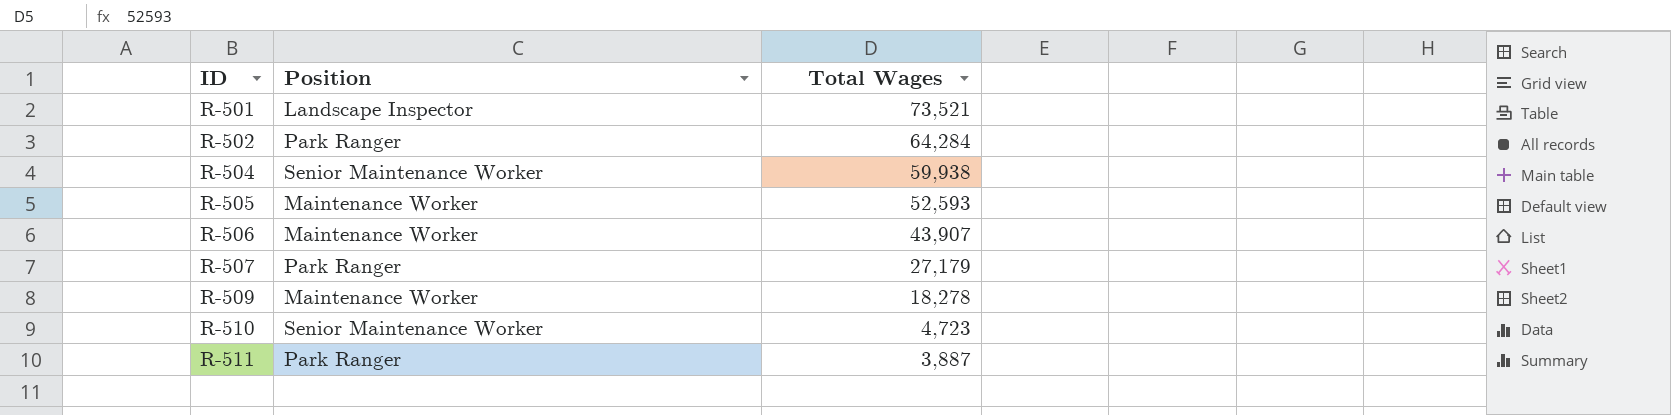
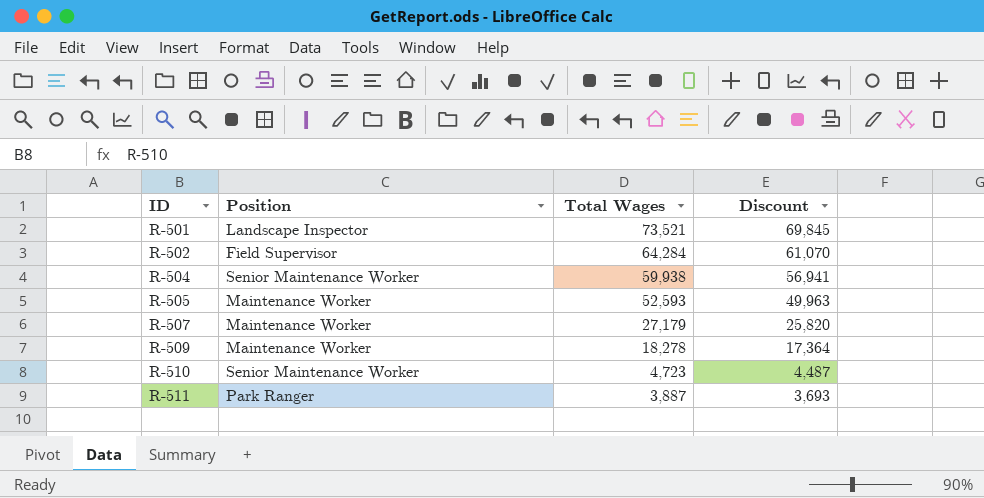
column Discount | formula: none -> [Total Wages] * 0.95
row R-506: Maintenance Worker | 43,907 -> none
R-502 | Position: Park Ranger -> Field Supervisor
R-507 | Position: Park Ranger -> Maintenance Worker

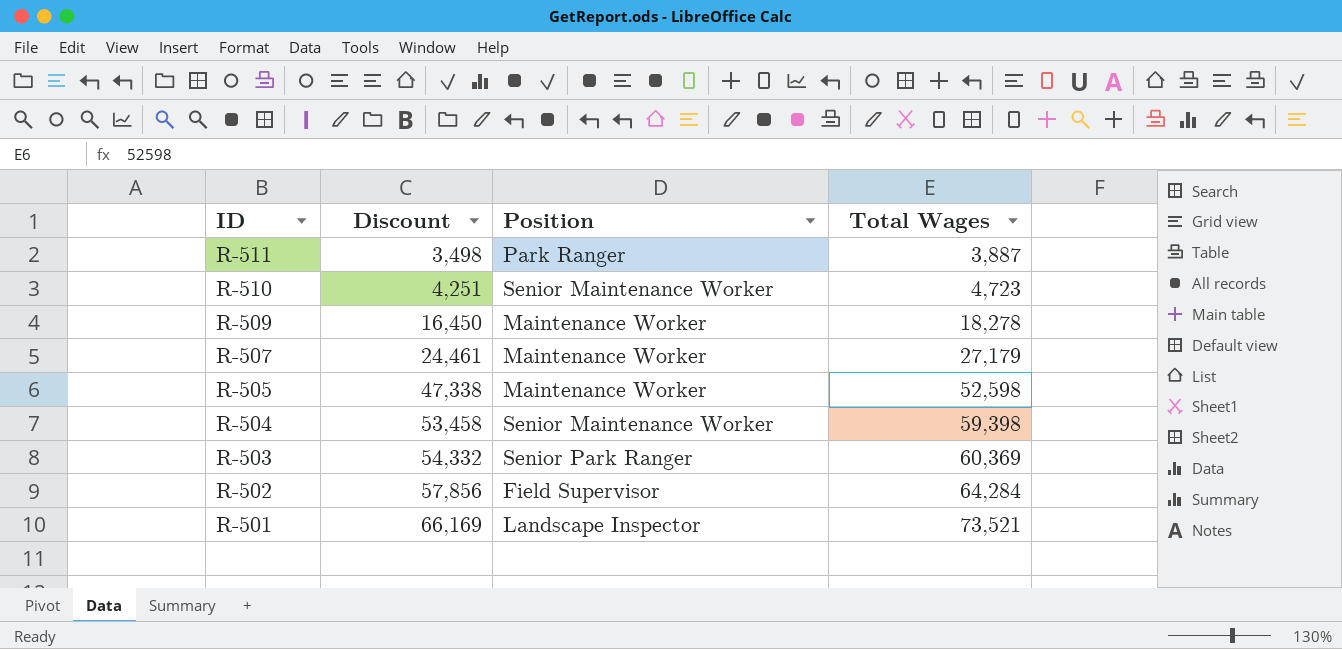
row order: ID ascending -> ID descending
column Discount | formula: [Total Wages] * 0.95 -> [Total Wages] * 0.9
column Discount | position: 4 -> 2
R-505 | Total Wages: 52,593 -> 52,598
R-504 | Total Wages: 59,938 -> 59,398
row R-503: none -> 54,332 | Senior Park Ranger | 60,369

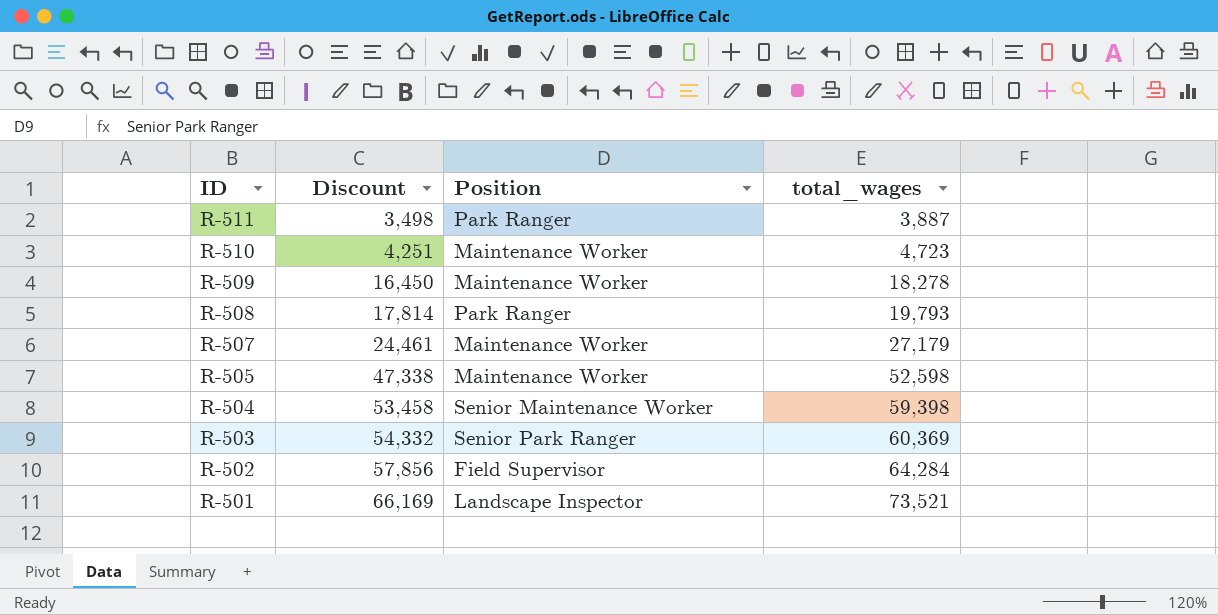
column name: Total Wages -> total_wages
R-510 | Position: Senior Maintenance Worker -> Maintenance Worker
row R-508: none -> 17,814 | Park Ranger | 19,793

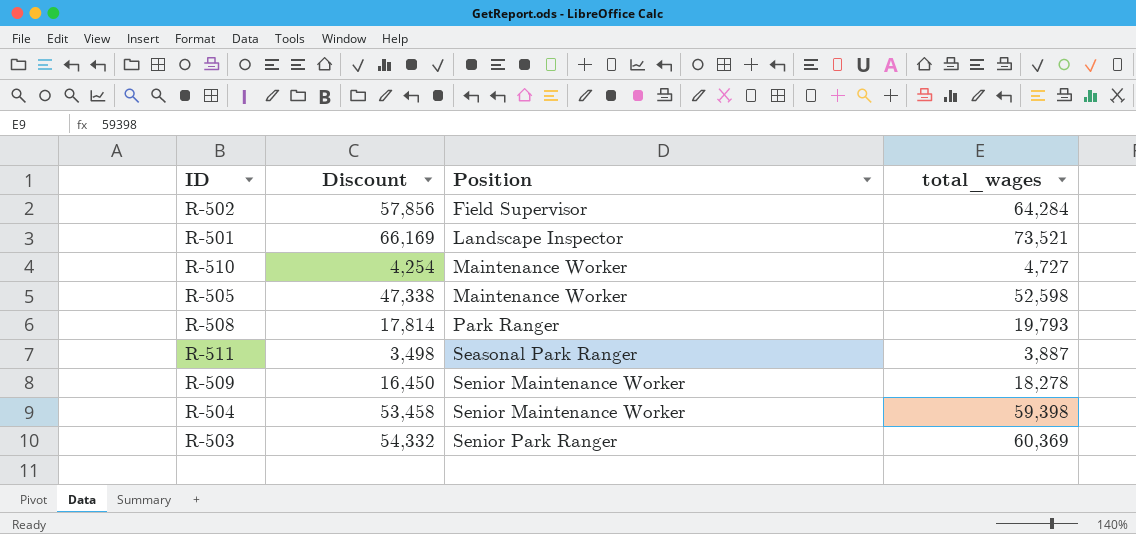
row order: ID descending -> Position ascending
row R-507: 24,461 | Maintenance Worker | 27,179 -> none
R-510 | Discount: 4,251 -> 4,254
R-510 | total_wages: 4,723 -> 4,727
R-511 | Position: Park Ranger -> Seasonal Park Ranger
R-509 | Position: Maintenance Worker -> Senior Maintenance Worker

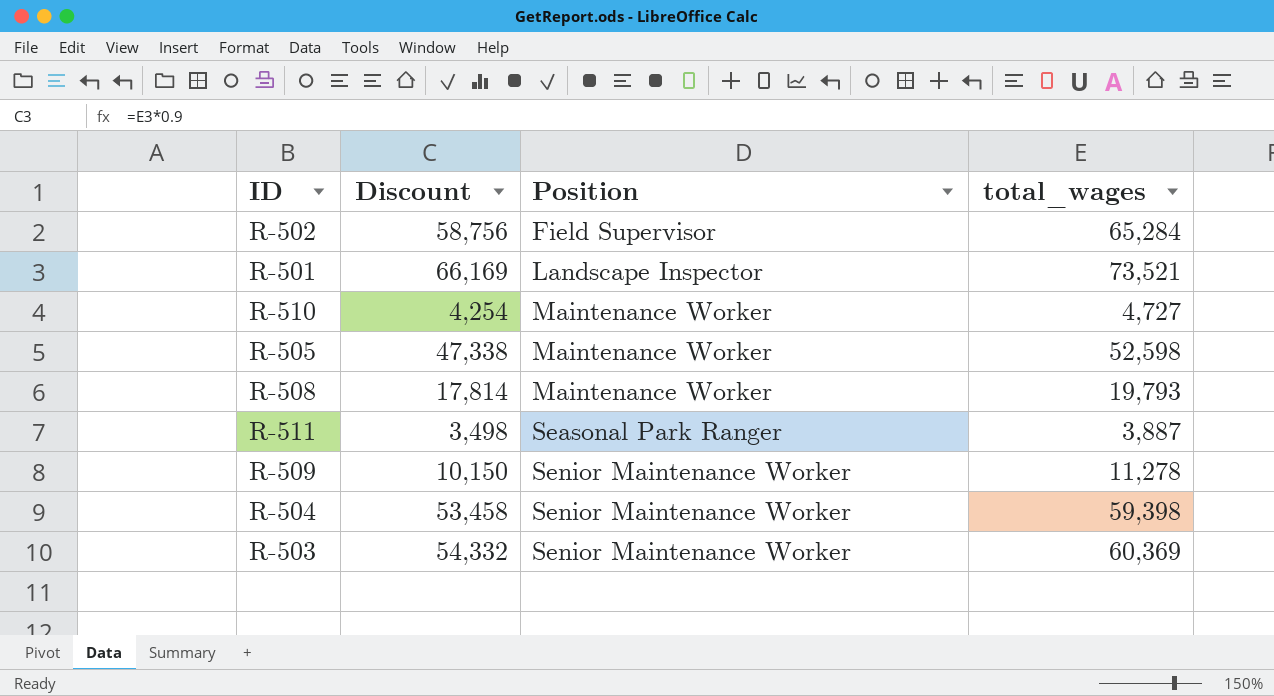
R-502 | Discount: 57,856 -> 58,756
R-502 | total_wages: 64,284 -> 65,284
R-508 | Position: Park Ranger -> Maintenance Worker
R-509 | Discount: 16,450 -> 10,150
R-509 | total_wages: 18,278 -> 11,278
R-503 | Position: Senior Park Ranger -> Senior Maintenance Worker

